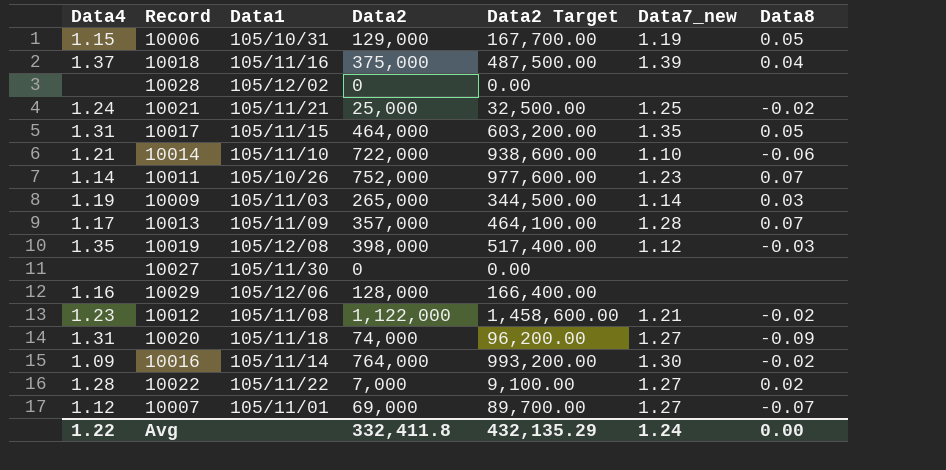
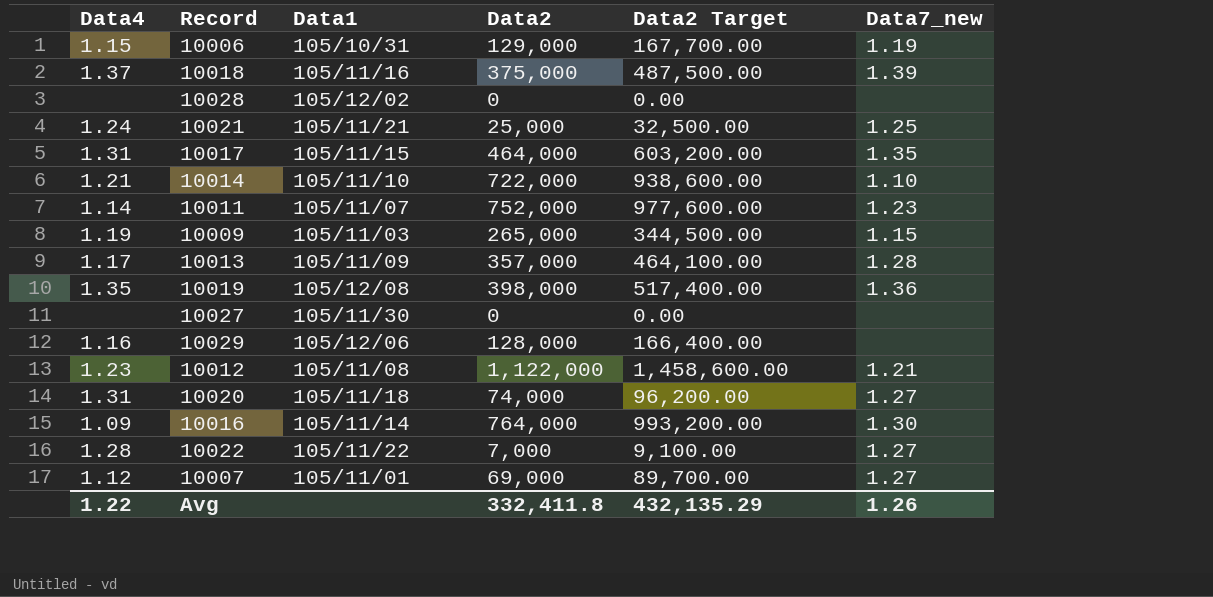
column Data8 | position: 7 -> none
10011 | Data1: 105/10/26 -> 105/11/07
10009 | Data7_new: 1.14 -> 1.15
10019 | Data7_new: 1.12 -> 1.36
Avg | Data7_new: 1.24 -> 1.26

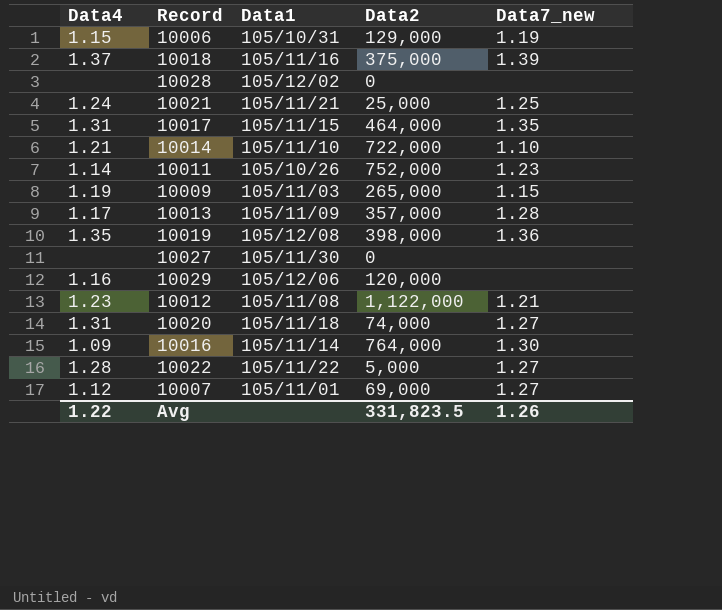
column Data2 Target | formula: [Data2] * 1.3 -> none
10011 | Data1: 105/11/07 -> 105/10/26
10029 | Data2: 128,000 -> 120,000
10022 | Data2: 7,000 -> 5,000
Avg | Data2: 332,411.8 -> 331,823.5

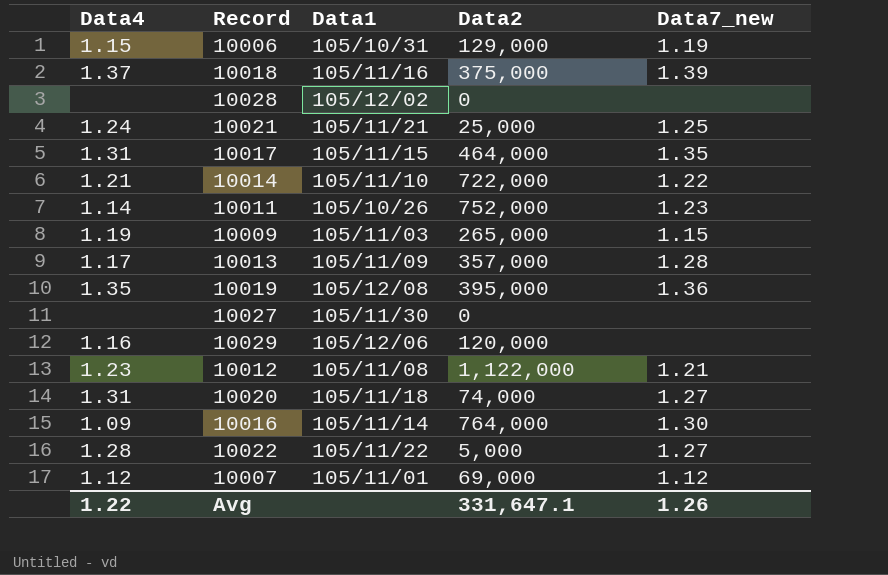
10014 | Data7_new: 1.10 -> 1.22
10019 | Data2: 398,000 -> 395,000
10007 | Data7_new: 1.27 -> 1.12
Avg | Data2: 331,823.5 -> 331,647.1

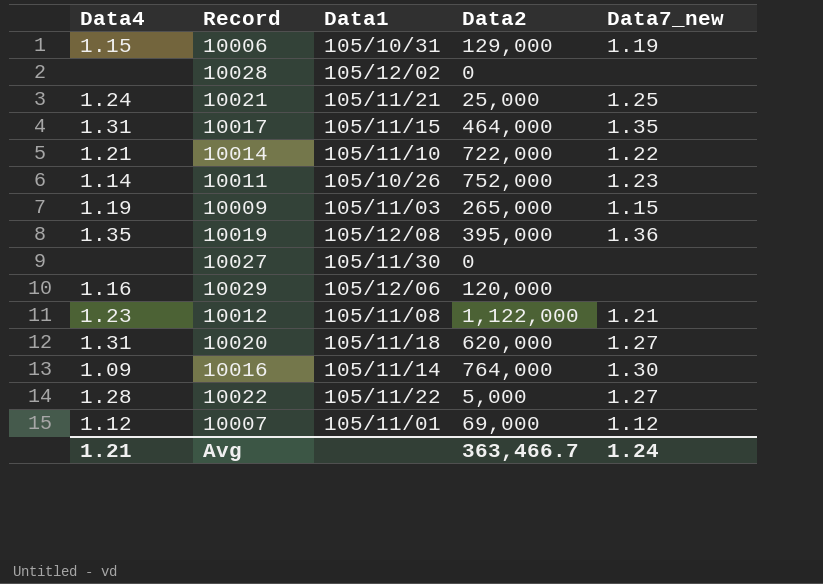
row 10018: 1.37 | 105/11/16 | 375,000 | 1.39 -> none
row 10013: 1.17 | 105/11/09 | 357,000 | 1.28 -> none
10020 | Data2: 74,000 -> 620,000
Avg | Data4: 1.22 -> 1.21
Avg | Data2: 331,647.1 -> 363,466.7
Avg | Data7_new: 1.26 -> 1.24

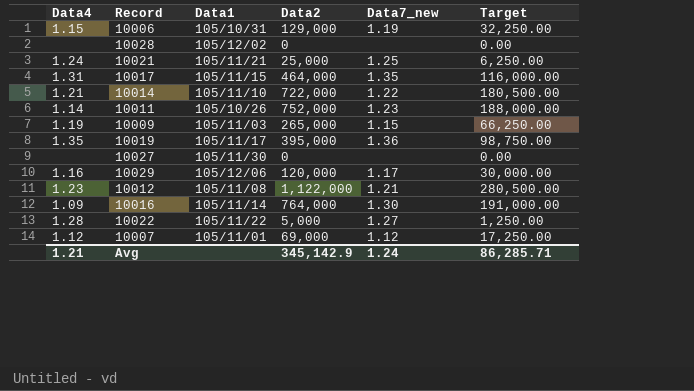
column Target | formula: none -> [Data2] * 0.25
row 10020: 1.31 | 105/11/18 | 620,000 | 1.27 -> none
10019 | Data1: 105/12/08 -> 105/11/17
10029 | Data7_new: none -> 1.17
Avg | Data2: 363,466.7 -> 345,142.9

